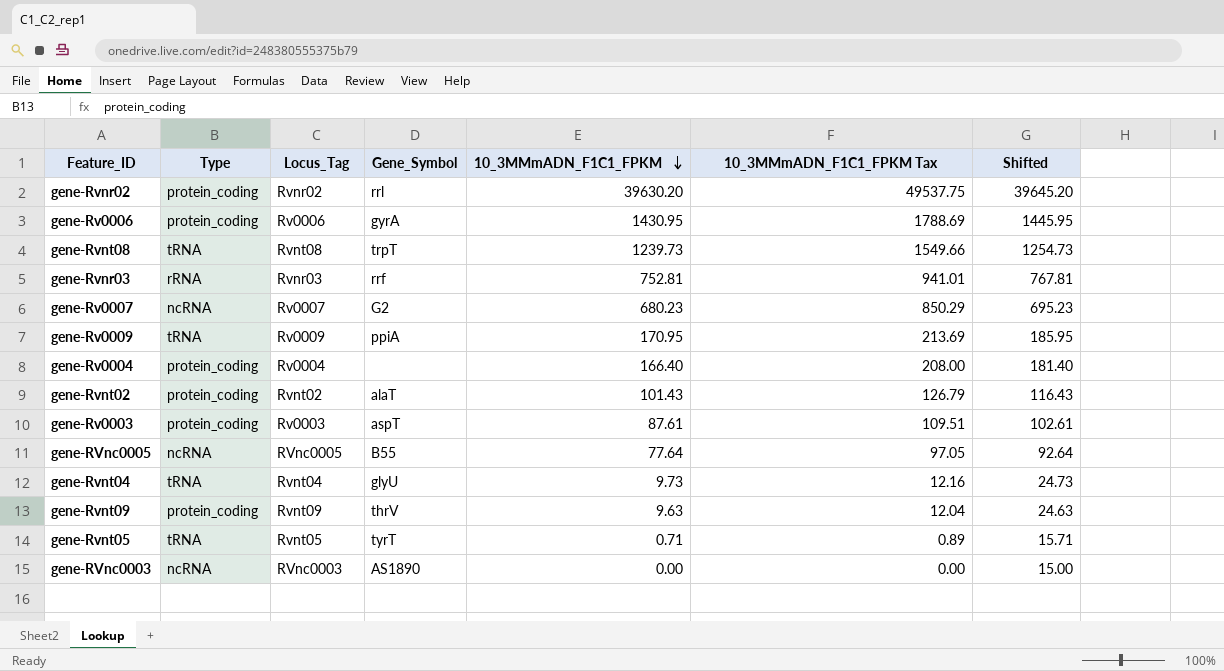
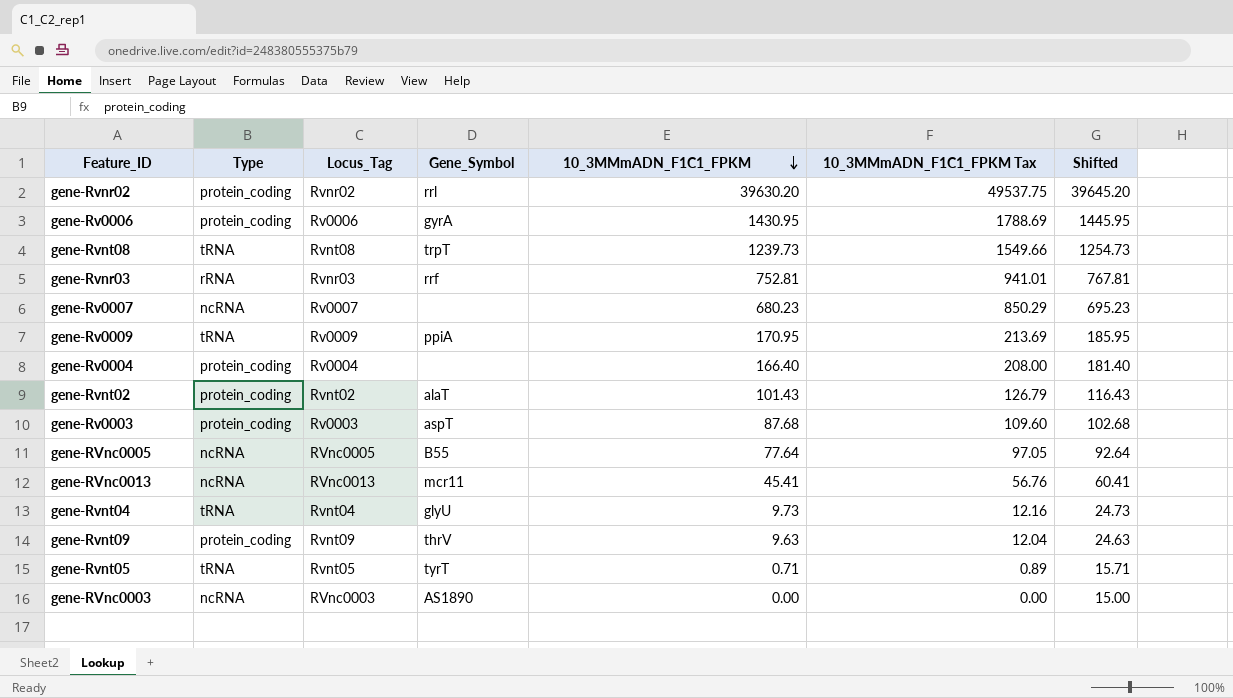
gene-Rv0007 | Gene_Symbol: G2 -> none
gene-Rv0003 | 10_3MMmADN_F1C1_FPKM: 87.61 -> 87.68
gene-Rv0003 | 10_3MMmADN_F1C1_FPKM Tax: 109.51 -> 109.60
gene-Rv0003 | Shifted: 102.61 -> 102.68
row gene-RVnc0013: none -> ncRNA | RVnc0013 | mcr11 | 45.41 | 56.76 | 60.41

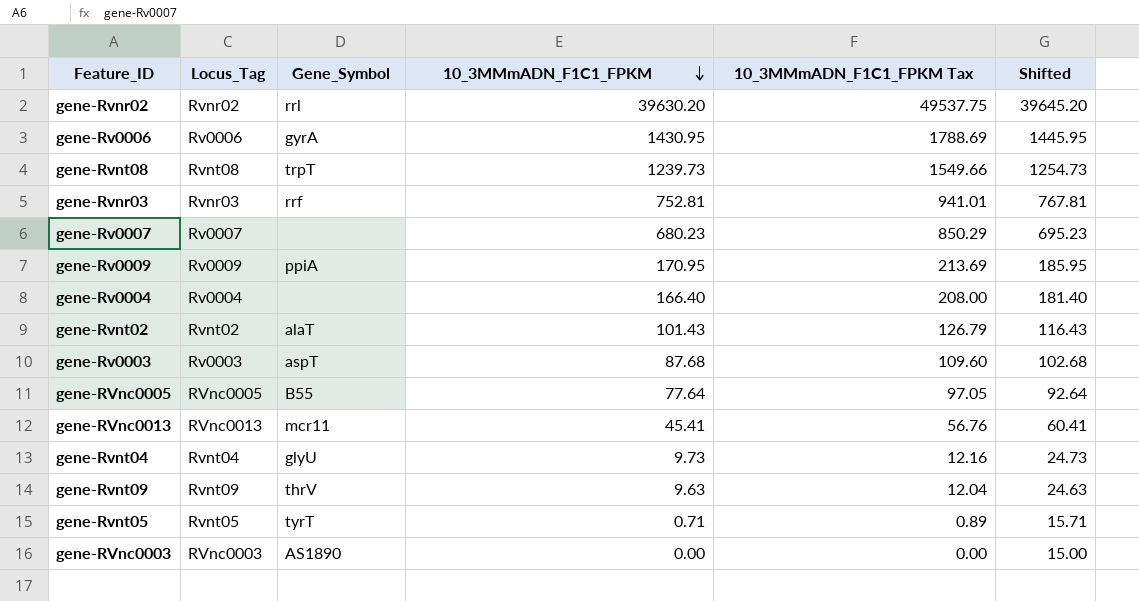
column Type | position: 2 -> none

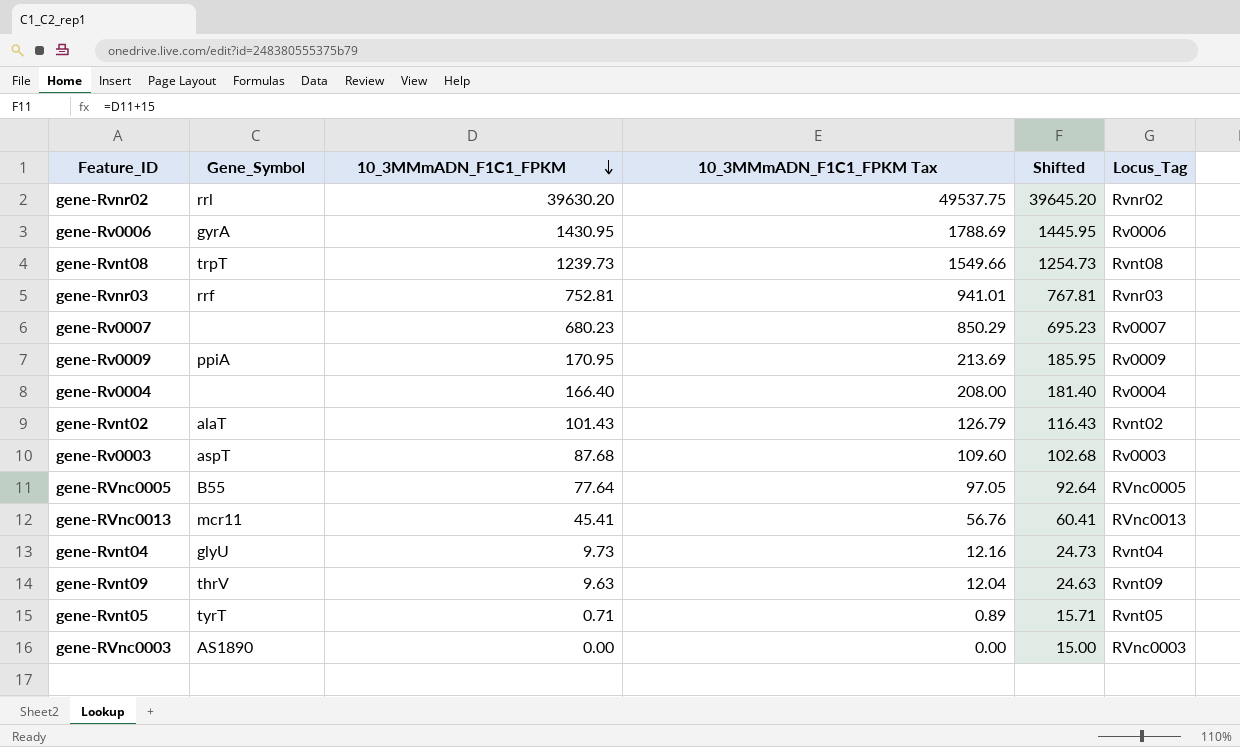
column Locus_Tag | position: 2 -> 6

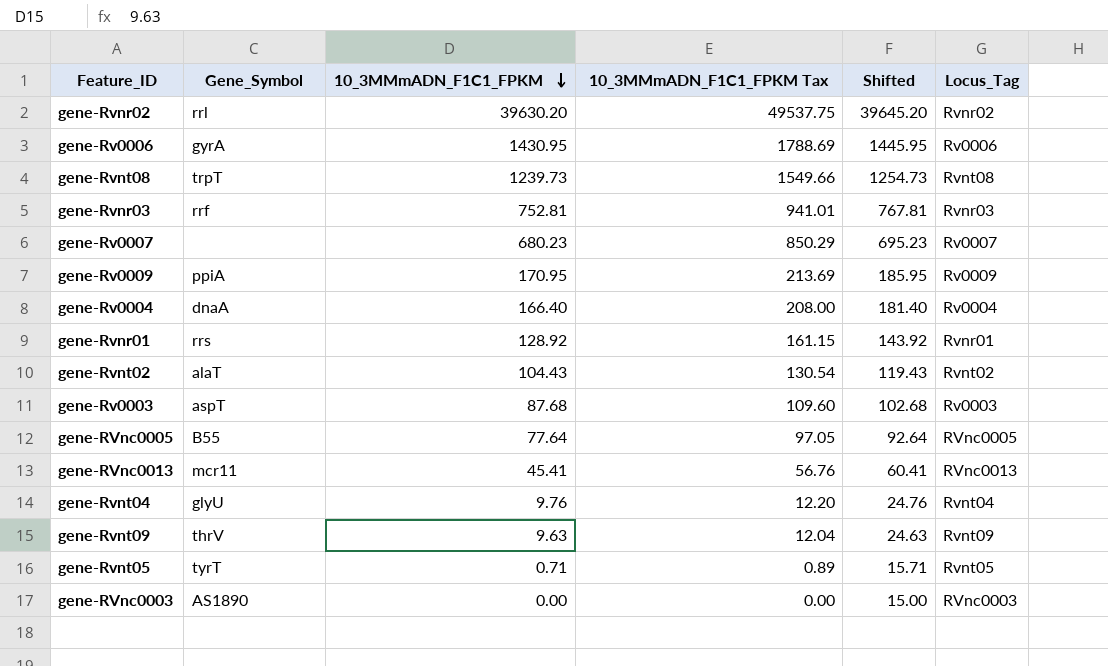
gene-Rv0004 | Gene_Symbol: none -> dnaA
row gene-Rvnr01: none -> rrs | 128.92 | 161.15 | 143.92 | Rvnr01
gene-Rvnt02 | 10_3MMmADN_F1C1_FPKM: 101.43 -> 104.43
gene-Rvnt02 | 10_3MMmADN_F1C1_FPKM Tax: 126.79 -> 130.54
gene-Rvnt02 | Shifted: 116.43 -> 119.43
gene-Rvnt04 | 10_3MMmADN_F1C1_FPKM: 9.73 -> 9.76
gene-Rvnt04 | 10_3MMmADN_F1C1_FPKM Tax: 12.16 -> 12.20
gene-Rvnt04 | Shifted: 24.73 -> 24.76

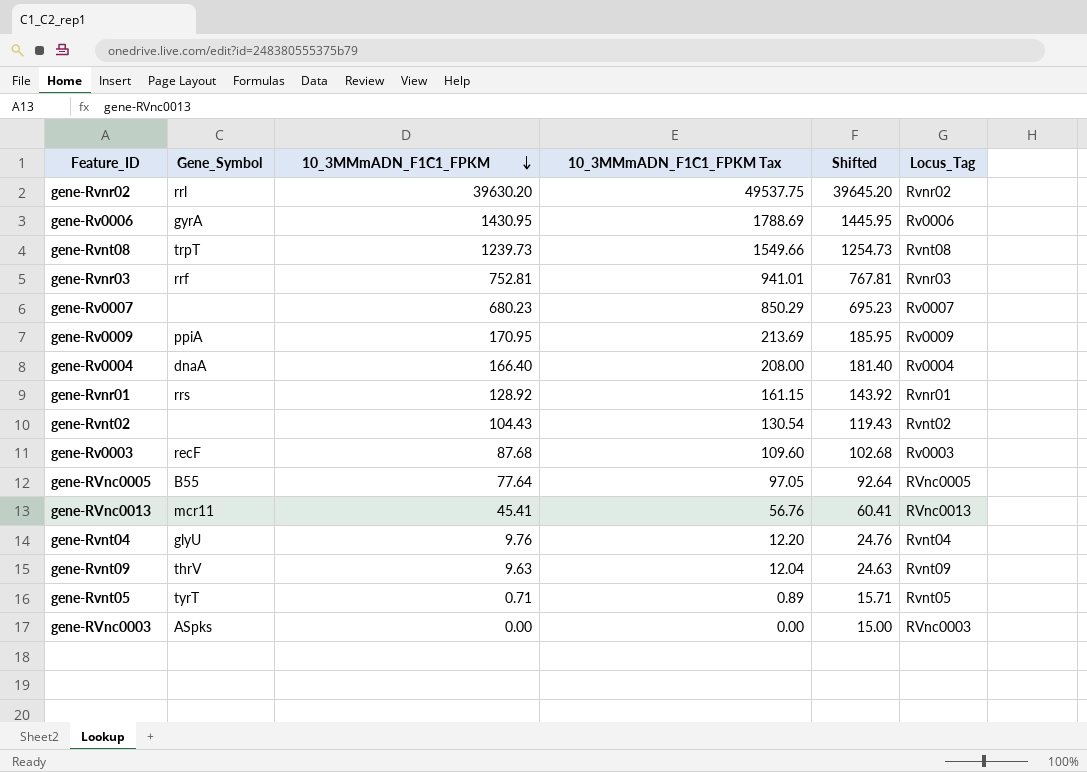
gene-Rvnt02 | Gene_Symbol: alaT -> none
gene-Rv0003 | Gene_Symbol: aspT -> recF
gene-RVnc0003 | Gene_Symbol: AS1890 -> ASpks

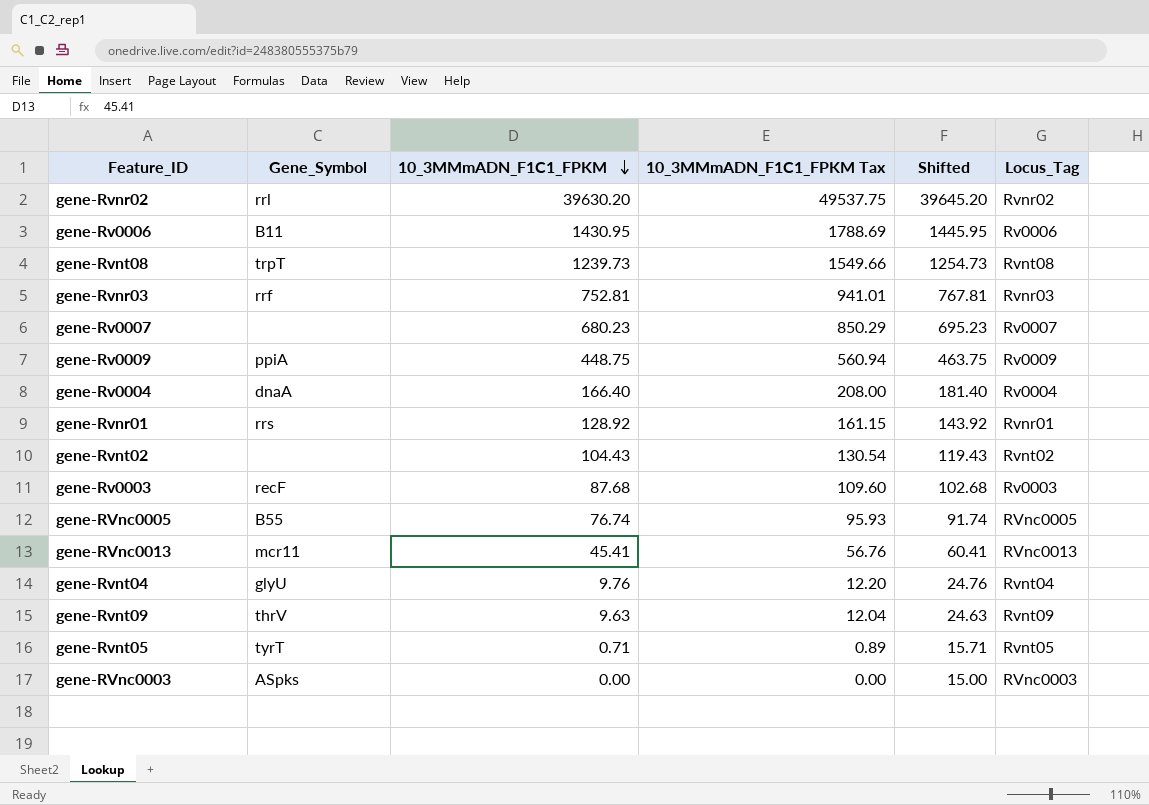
gene-Rv0006 | Gene_Symbol: gyrA -> B11
gene-Rv0009 | 10_3MMmADN_F1C1_FPKM: 170.95 -> 448.75
gene-Rv0009 | 10_3MMmADN_F1C1_FPKM Tax: 213.69 -> 560.94
gene-Rv0009 | Shifted: 185.95 -> 463.75
gene-RVnc0005 | 10_3MMmADN_F1C1_FPKM: 77.64 -> 76.74
gene-RVnc0005 | 10_3MMmADN_F1C1_FPKM Tax: 97.05 -> 95.93
gene-RVnc0005 | Shifted: 92.64 -> 91.74

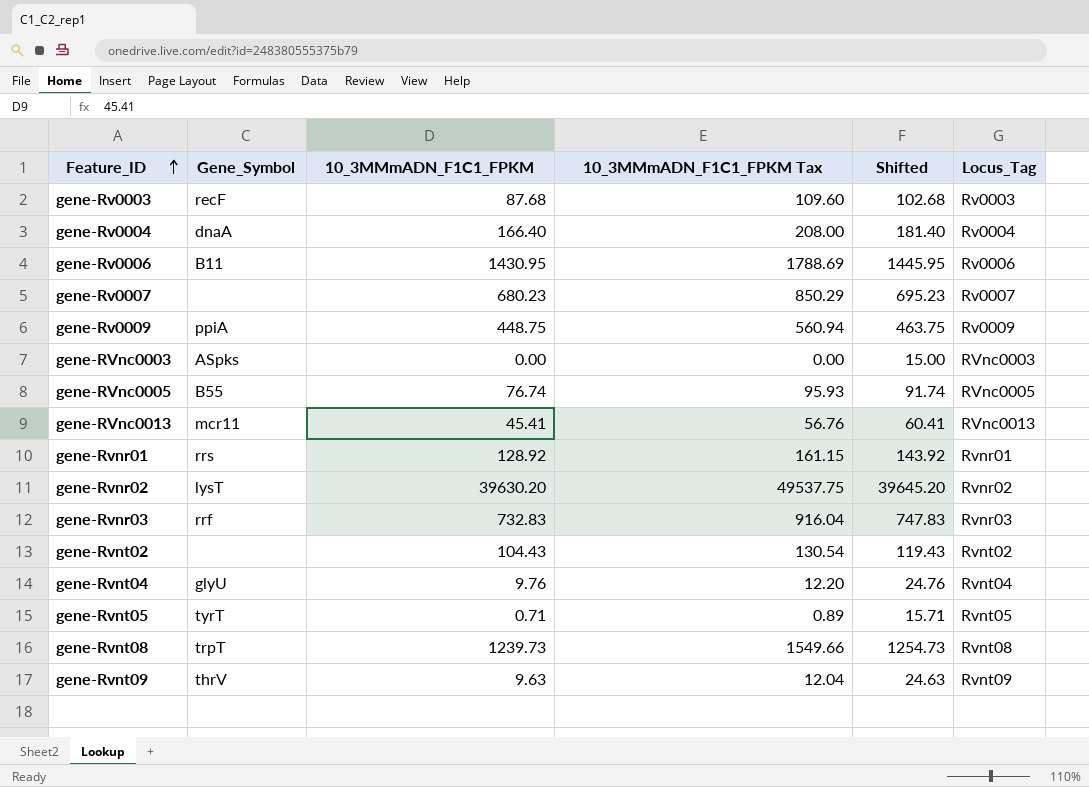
row order: 10_3MMmADN_F1C1_FPKM descending -> Feature_ID ascending
gene-Rvnr02 | Gene_Symbol: rrl -> lysT
gene-Rvnr03 | 10_3MMmADN_F1C1_FPKM: 752.81 -> 732.83
gene-Rvnr03 | 10_3MMmADN_F1C1_FPKM Tax: 941.01 -> 916.04
gene-Rvnr03 | Shifted: 767.81 -> 747.83

